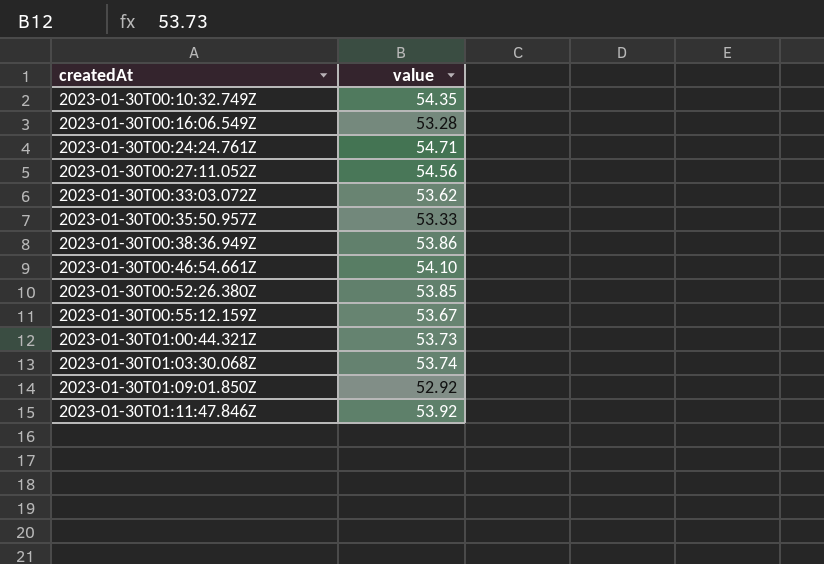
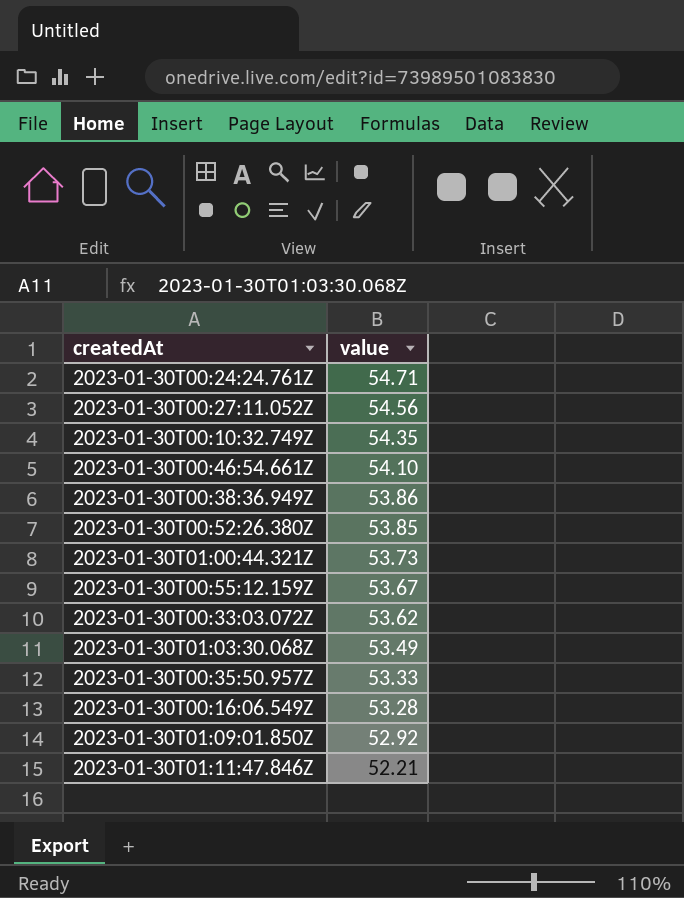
row order: createdAt ascending -> value descending
2023-01-30T01:03:30.068Z | value: 53.74 -> 53.49
2023-01-30T01:11:47.846Z | value: 53.92 -> 52.21

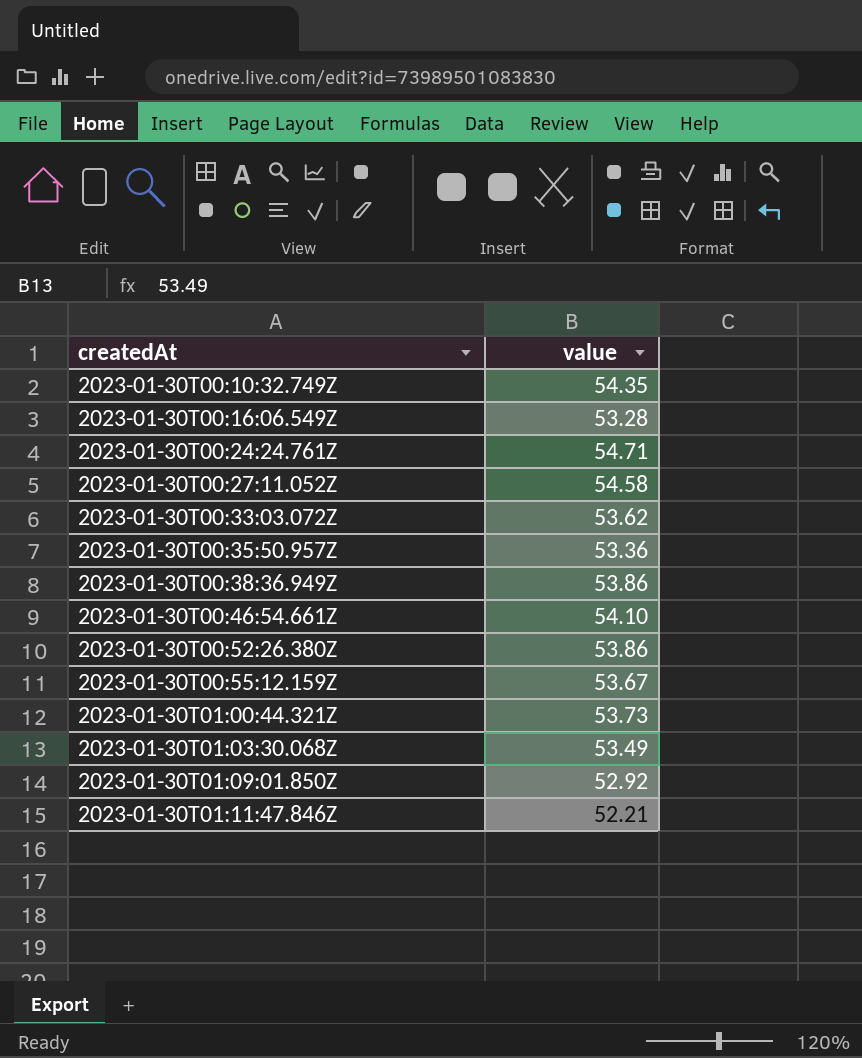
row order: value descending -> createdAt ascending
2023-01-30T00:27:11.052Z | value: 54.56 -> 54.58
2023-01-30T00:35:50.957Z | value: 53.33 -> 53.36
2023-01-30T00:52:26.380Z | value: 53.85 -> 53.86

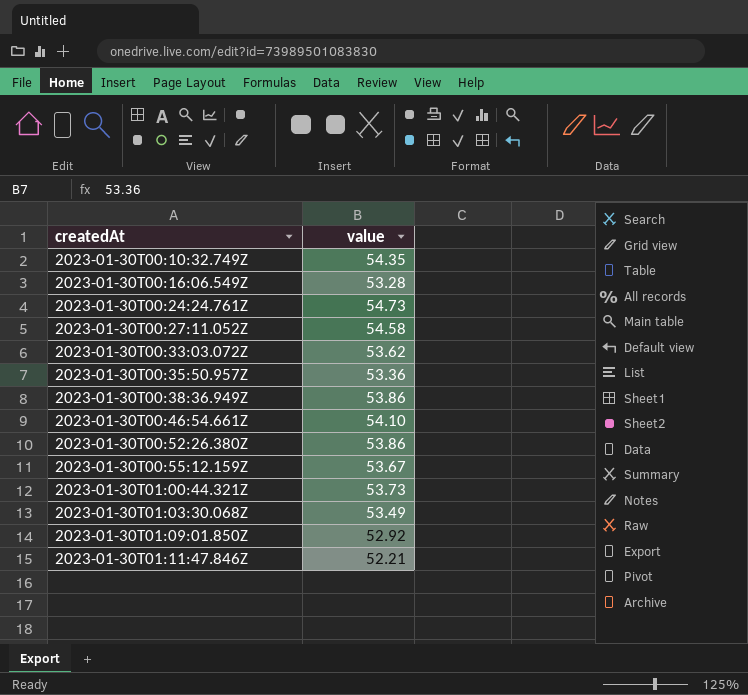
2023-01-30T00:24:24.761Z | value: 54.71 -> 54.73

